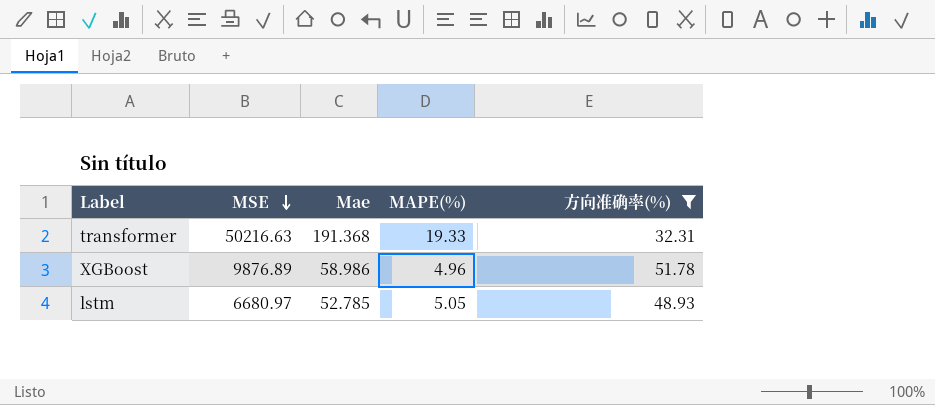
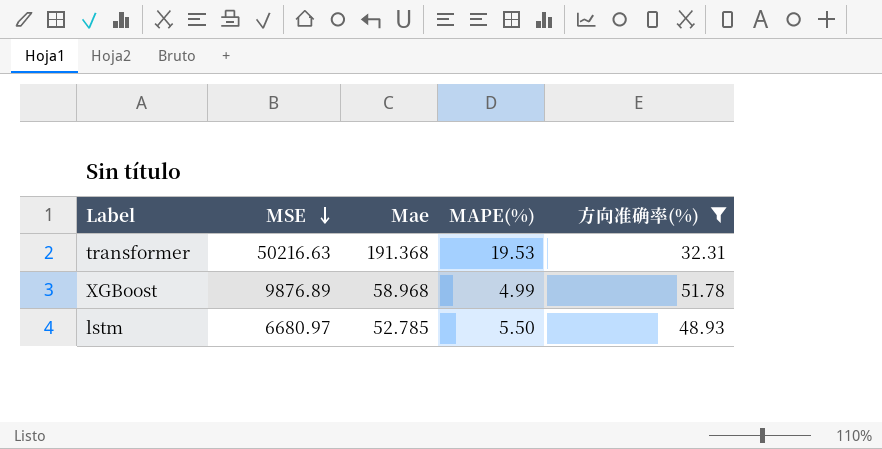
transformer | MAPE(%): 19.33 -> 19.53
XGBoost | Mae: 58.986 -> 58.968
XGBoost | MAPE(%): 4.96 -> 4.99
lstm | MAPE(%): 5.05 -> 5.50

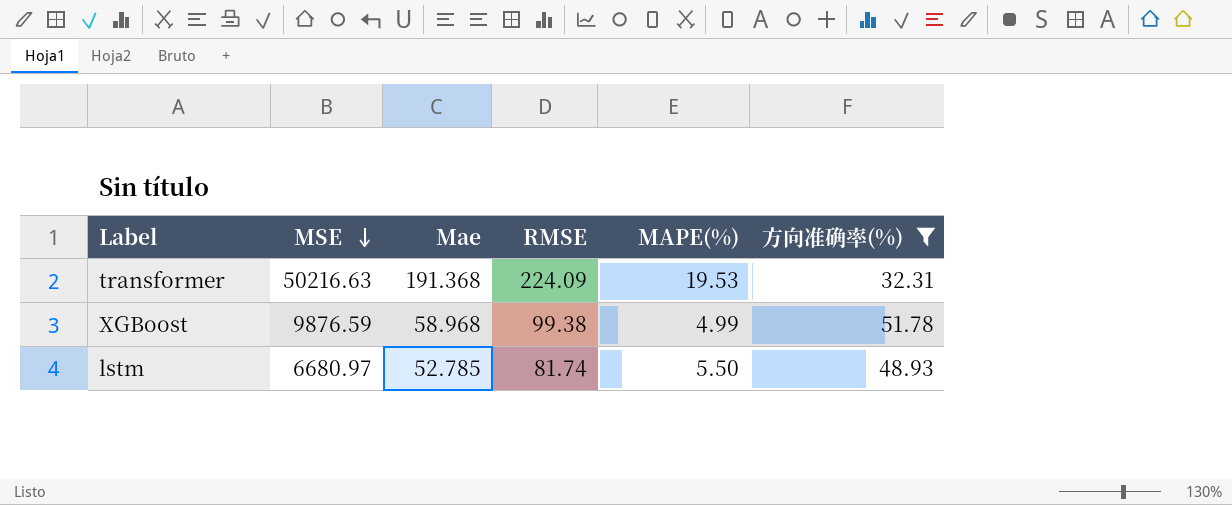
column RMSE | position: none -> 4
XGBoost | MSE: 9876.89 -> 9876.59

